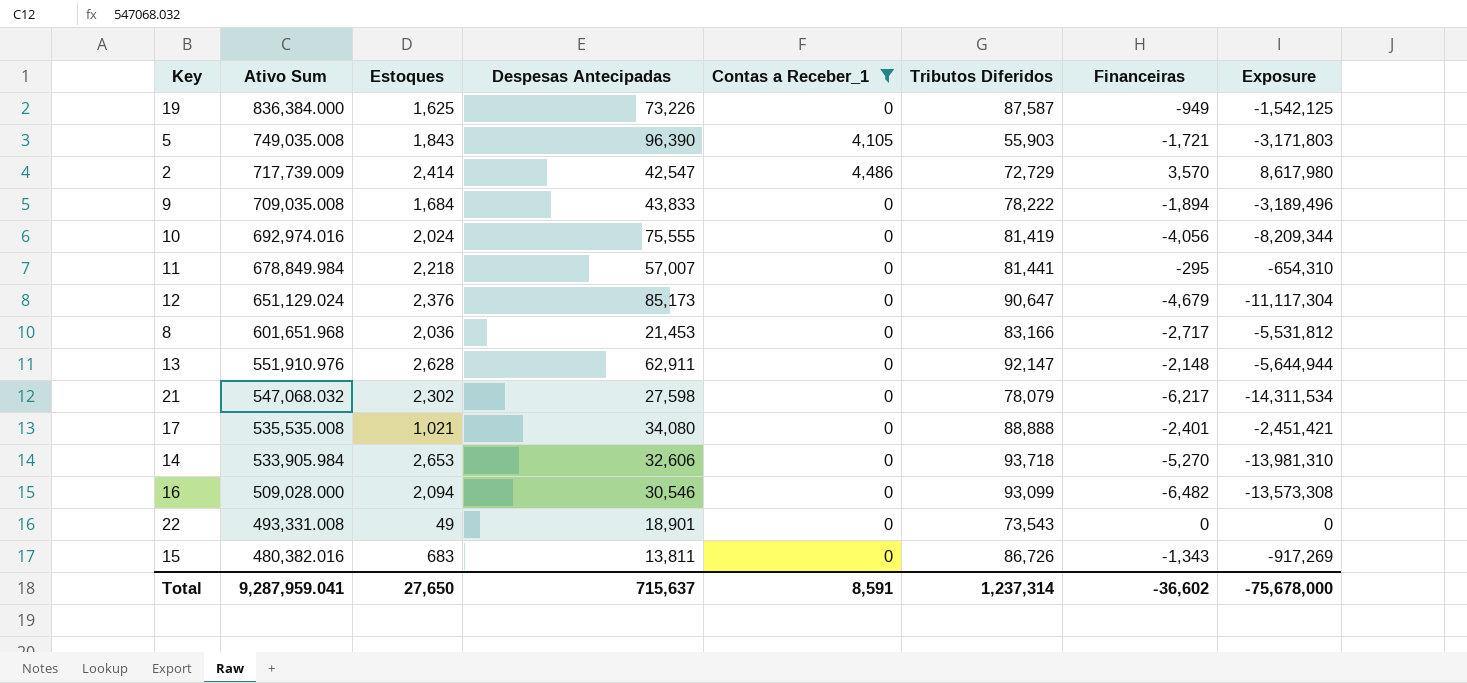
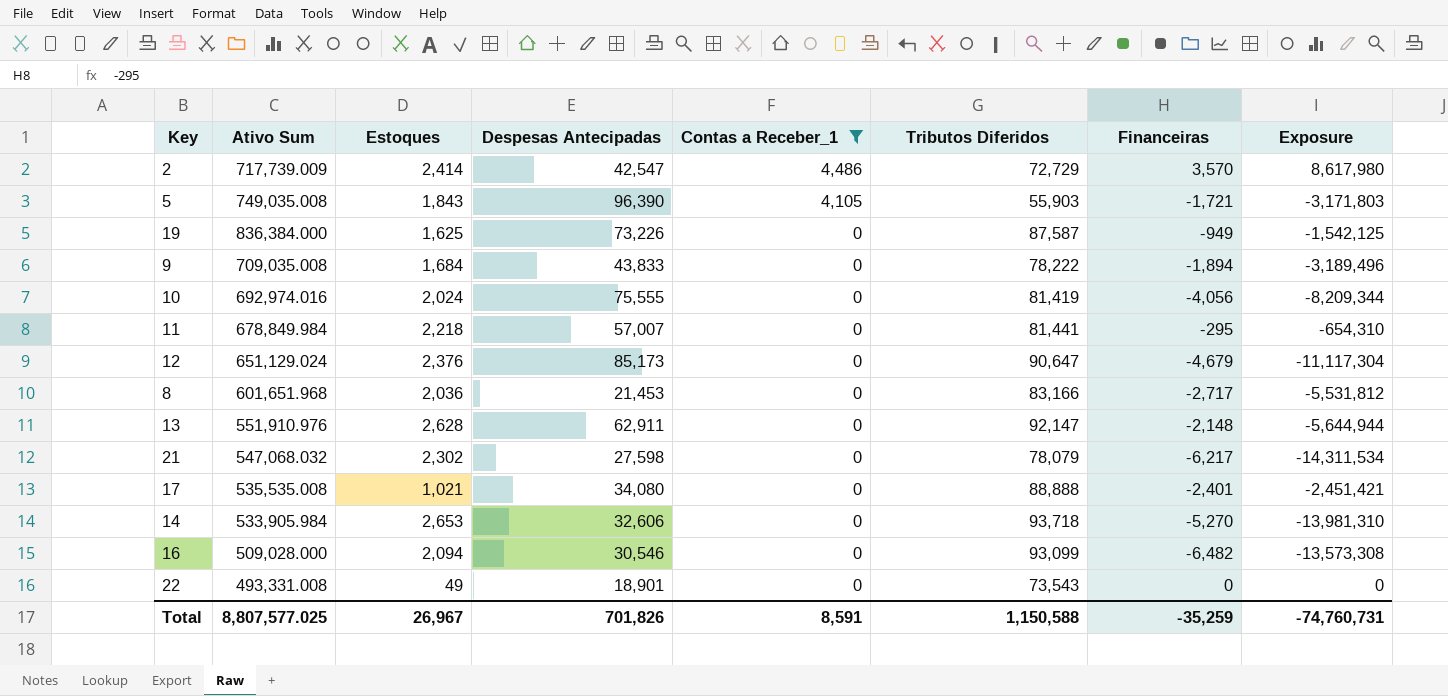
row order: Ativo Sum descending -> Contas a Receber_1 descending
row 15: 480,382.016 | 683 | 13,811 | 0 | 86,726 | -1,343 | -917,269 -> none
Total | Ativo Sum: 9,287,959.041 -> 8,807,577.025
Total | Estoques: 27,650 -> 26,967
Total | Despesas Antecipadas: 715,637 -> 701,826
Total | Tributos Diferidos: 1,237,314 -> 1,150,588
Total | Financeiras: -36,602 -> -35,259
Total | Exposure: -75,678,000 -> -74,760,731

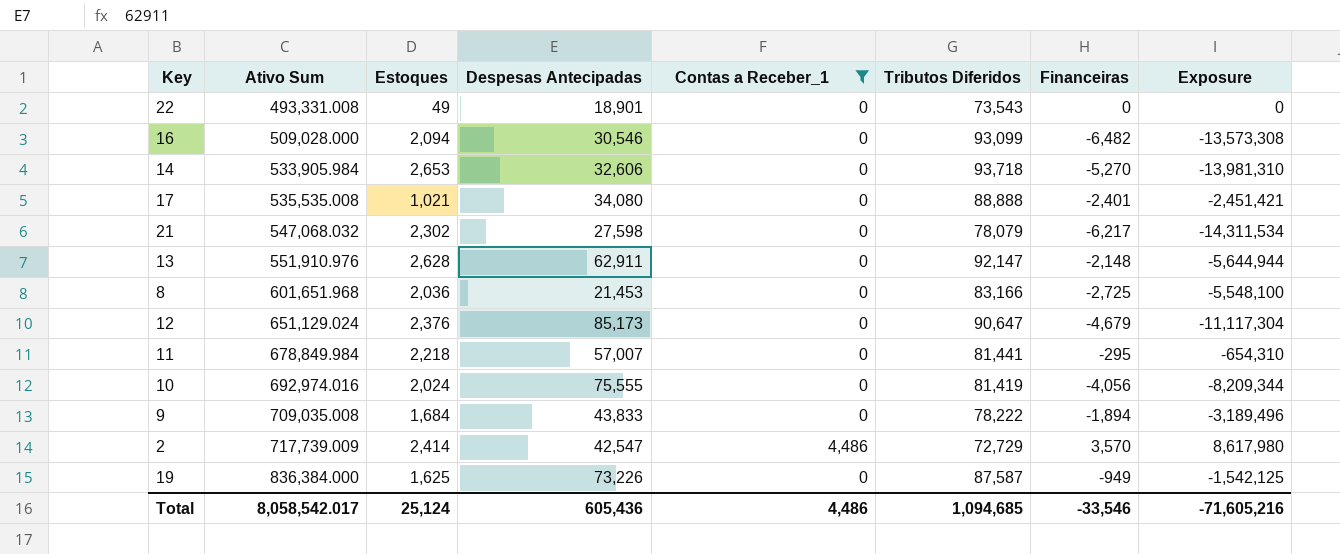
row order: Contas a Receber_1 descending -> Ativo Sum ascending
row 5: 749,035.008 | 1,843 | 96,390 | 4,105 | 55,903 | -1,721 | -3,171,803 -> none
8 | Financeiras: -2,717 -> -2,725
8 | Exposure: -5,531,812 -> -5,548,100
Total | Ativo Sum: 8,807,577.025 -> 8,058,542.017
Total | Estoques: 26,967 -> 25,124
Total | Despesas Antecipadas: 701,826 -> 605,436
Total | Contas a Receber_1: 8,591 -> 4,486
Total | Tributos Diferidos: 1,150,588 -> 1,094,685
Total | Financeiras: -35,259 -> -33,546
Total | Exposure: -74,760,731 -> -71,605,216

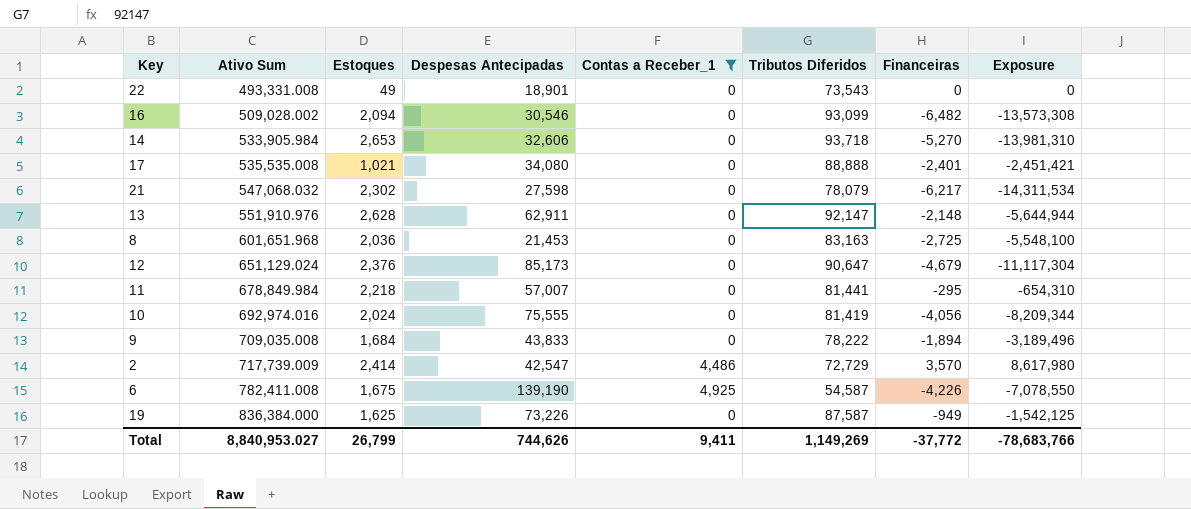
16 | Ativo Sum: 509,028.000 -> 509,028.002
8 | Tributos Diferidos: 83,166 -> 83,163
row 6: none -> 782,411.008 | 1,675 | 139,190 | 4,925 | 54,587 | -4,226 | -7,078,550
Total | Ativo Sum: 8,058,542.017 -> 8,840,953.027
Total | Estoques: 25,124 -> 26,799
Total | Despesas Antecipadas: 605,436 -> 744,626
Total | Contas a Receber_1: 4,486 -> 9,411
Total | Tributos Diferidos: 1,094,685 -> 1,149,269
Total | Financeiras: -33,546 -> -37,772
Total | Exposure: -71,605,216 -> -78,683,766

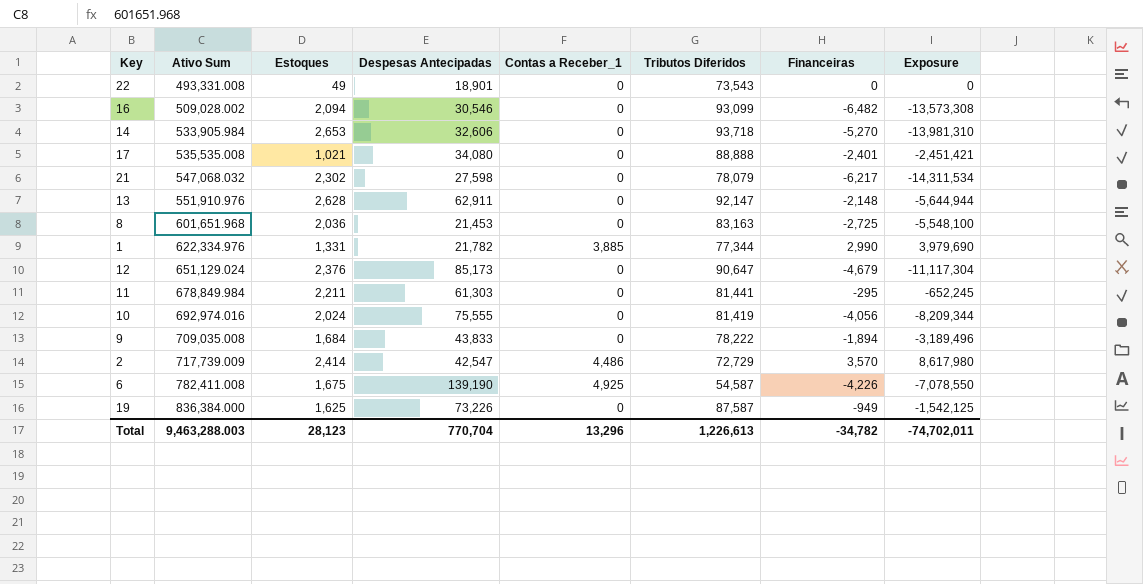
filter: Contas a Receber_1 != 3,885 -> none
11 | Estoques: 2,218 -> 2,211
11 | Despesas Antecipadas: 57,007 -> 61,303
11 | Exposure: -654,310 -> -652,245
Total | Ativo Sum: 8,840,953.027 -> 9,463,288.003
Total | Estoques: 26,799 -> 28,123
Total | Despesas Antecipadas: 744,626 -> 770,704
Total | Contas a Receber_1: 9,411 -> 13,296
Total | Tributos Diferidos: 1,149,269 -> 1,226,613
Total | Financeiras: -37,772 -> -34,782
Total | Exposure: -78,683,766 -> -74,702,011

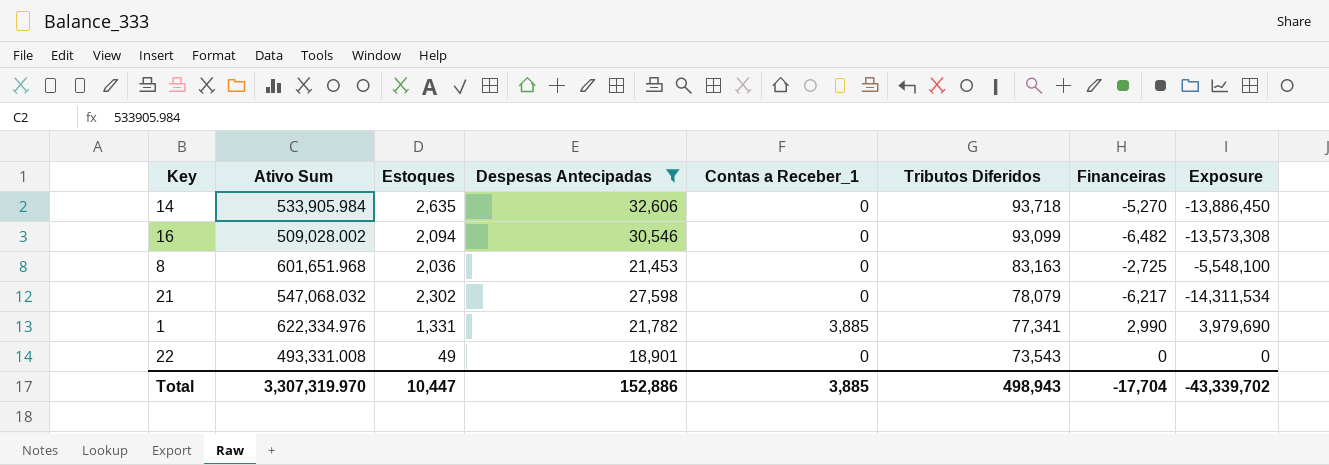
filter: none -> Despesas Antecipadas <= 32,606
row order: Ativo Sum ascending -> Tributos Diferidos descending
14 | Estoques: 2,653 -> 2,635
14 | Exposure: -13,981,310 -> -13,886,450
1 | Tributos Diferidos: 77,344 -> 77,341
Total | Ativo Sum: 9,463,288.003 -> 3,307,319.970
Total | Estoques: 28,123 -> 10,447
Total | Despesas Antecipadas: 770,704 -> 152,886
Total | Contas a Receber_1: 13,296 -> 3,885
Total | Tributos Diferidos: 1,226,613 -> 498,943
Total | Financeiras: -34,782 -> -17,704
Total | Exposure: -74,702,011 -> -43,339,702

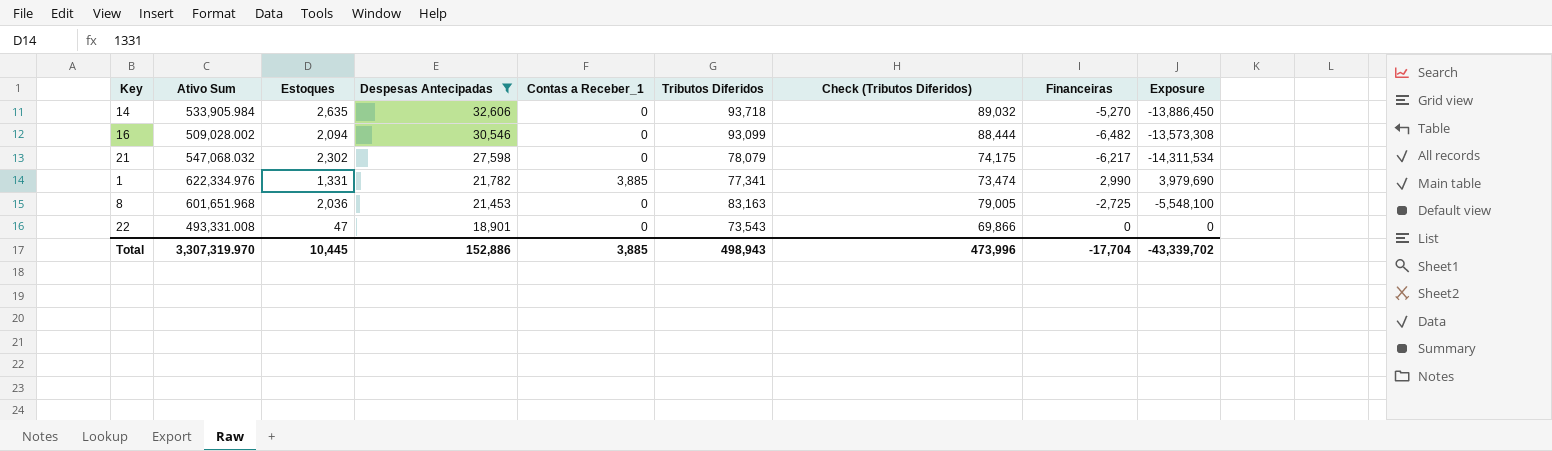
row order: Tributos Diferidos descending -> Despesas Antecipadas descending
column Check (Tributos Diferidos) | formula: none -> [Tributos Diferidos] * 0.95
22 | Estoques: 49 -> 47
Total | Estoques: 10,447 -> 10,445

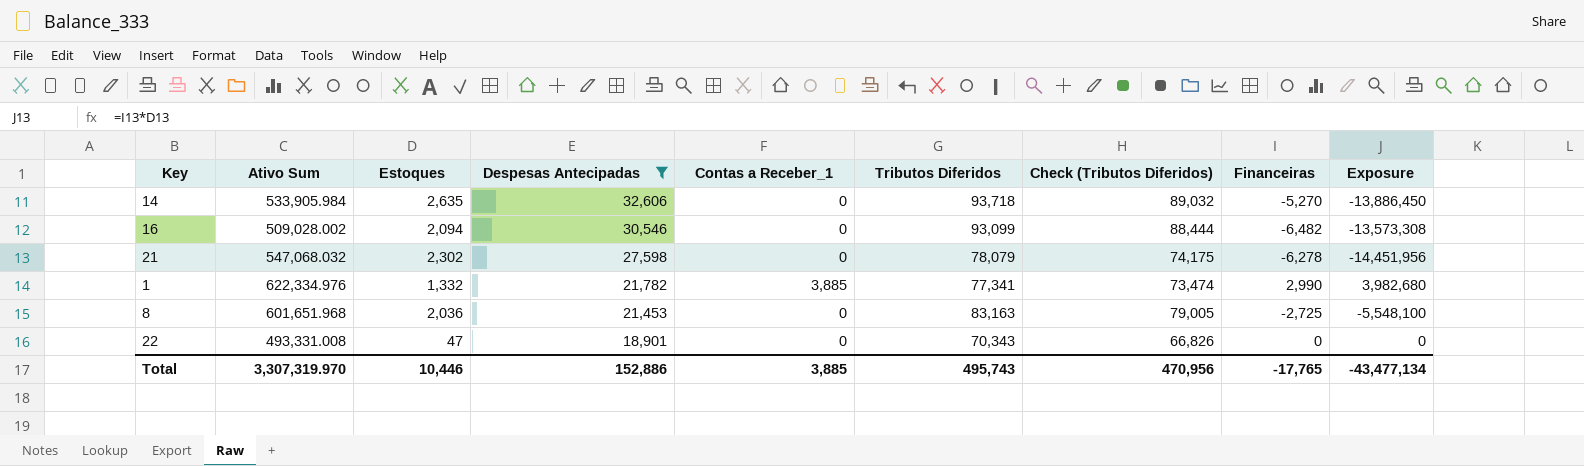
21 | Financeiras: -6,217 -> -6,278
21 | Exposure: -14,311,534 -> -14,451,956
1 | Estoques: 1,331 -> 1,332
1 | Exposure: 3,979,690 -> 3,982,680
22 | Tributos Diferidos: 73,543 -> 70,343
22 | Check (Tributos Diferidos): 69,866 -> 66,826
Total | Estoques: 10,445 -> 10,446
Total | Tributos Diferidos: 498,943 -> 495,743
Total | Check (Tributos Diferidos): 473,996 -> 470,956
Total | Financeiras: -17,704 -> -17,765
Total | Exposure: -43,339,702 -> -43,477,134

